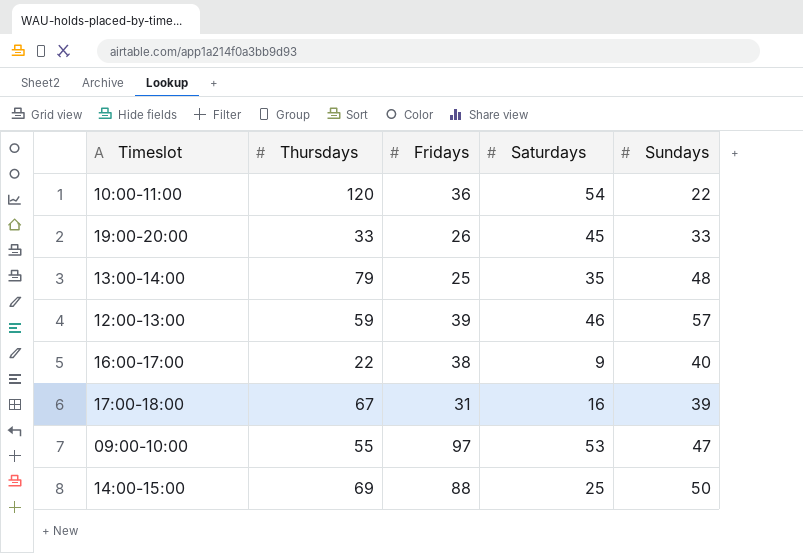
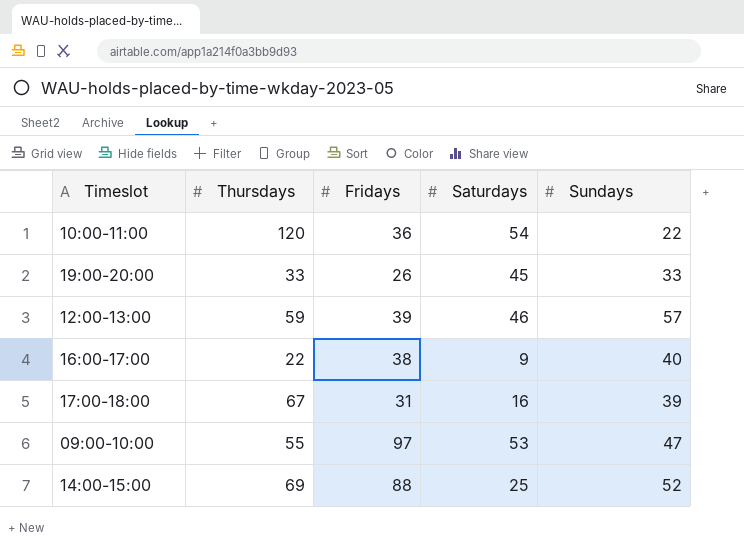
row 13:00-14:00: 79 | 25 | 35 | 48 -> none
14:00-15:00 | Sundays: 50 -> 52

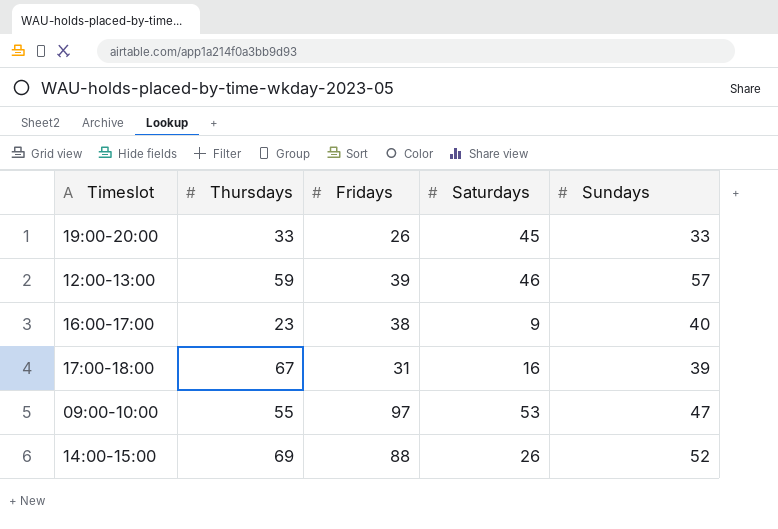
row 10:00-11:00: 120 | 36 | 54 | 22 -> none
16:00-17:00 | Thursdays: 22 -> 23
14:00-15:00 | Saturdays: 25 -> 26

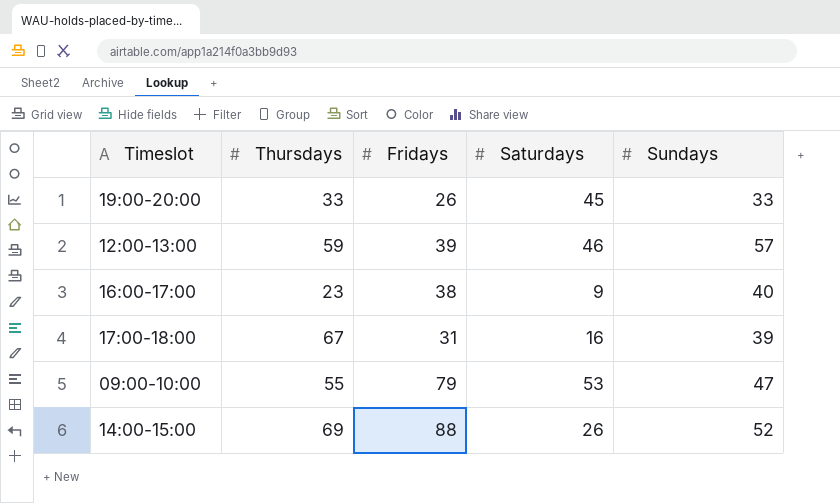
09:00-10:00 | Fridays: 97 -> 79

